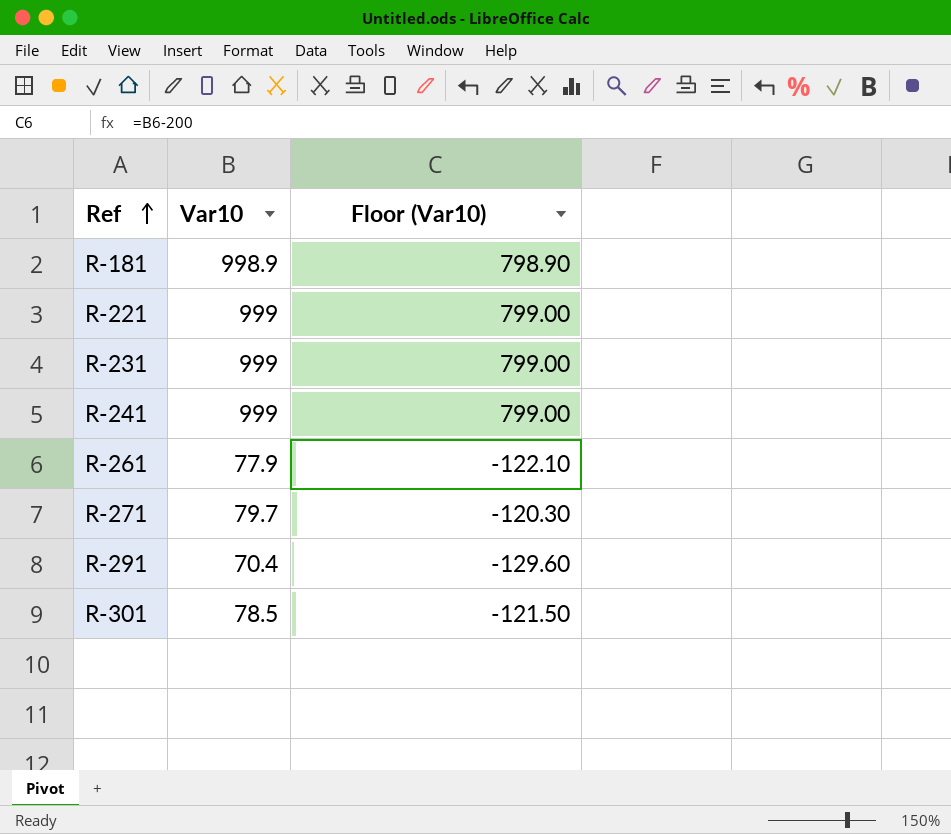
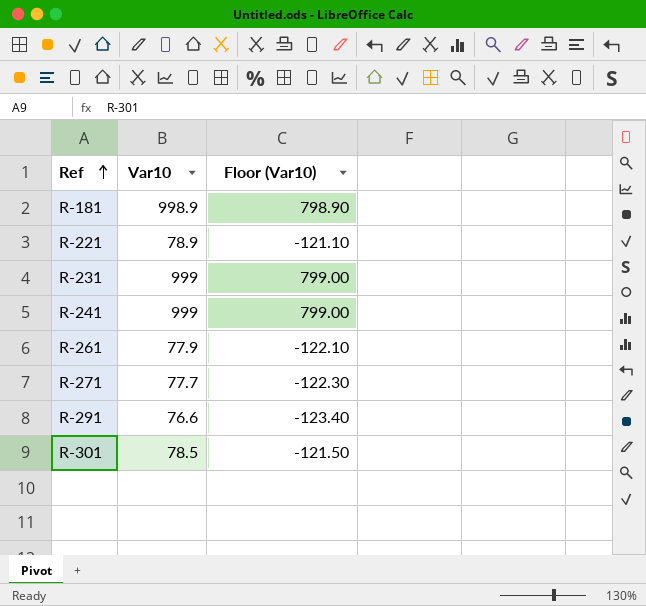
R-221 | Var10: 999 -> 78.9
R-221 | Floor (Var10): 799.00 -> -121.10
R-271 | Var10: 79.7 -> 77.7
R-271 | Floor (Var10): -120.30 -> -122.30
R-291 | Var10: 70.4 -> 76.6
R-291 | Floor (Var10): -129.60 -> -123.40

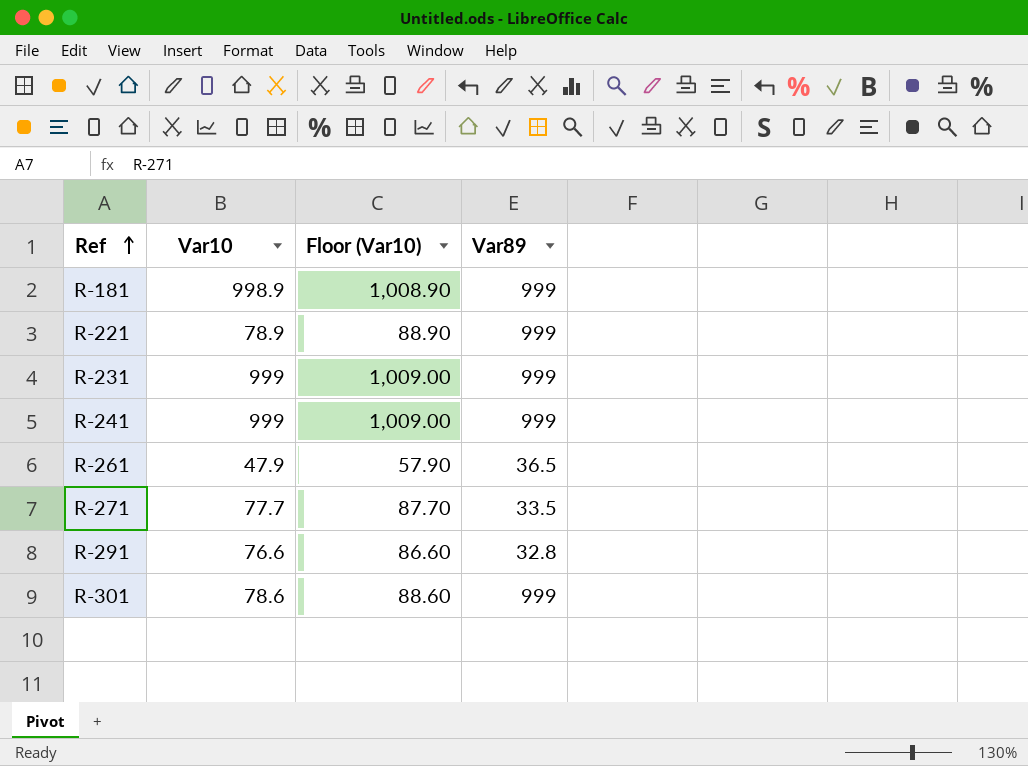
column Floor (Var10) | formula: [Var10] - 200 -> [Var10] + 10
column Var89 | position: none -> 4
R-261 | Var10: 77.9 -> 47.9
R-301 | Var10: 78.5 -> 78.6

